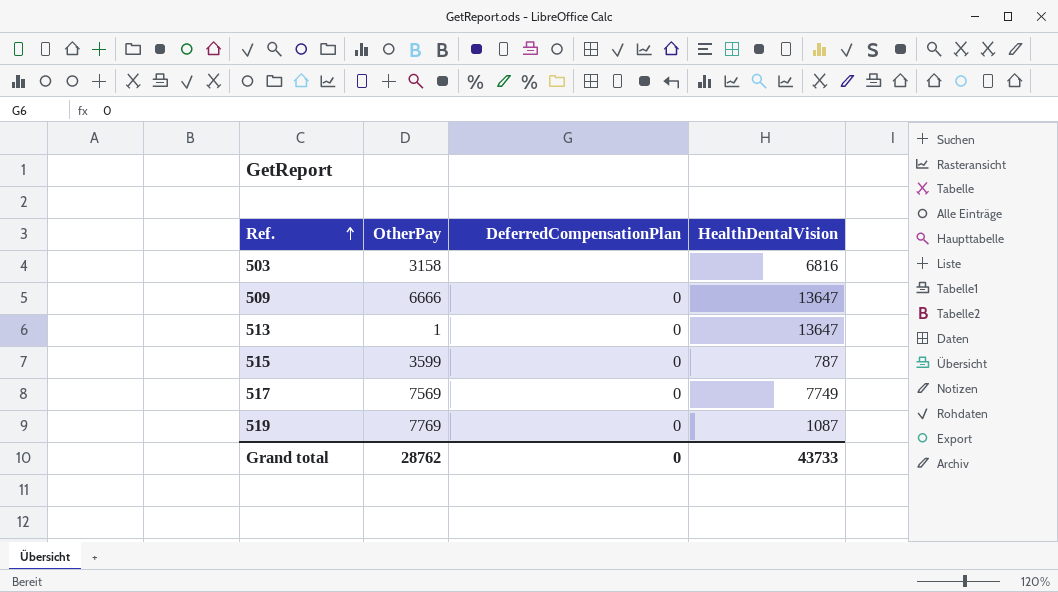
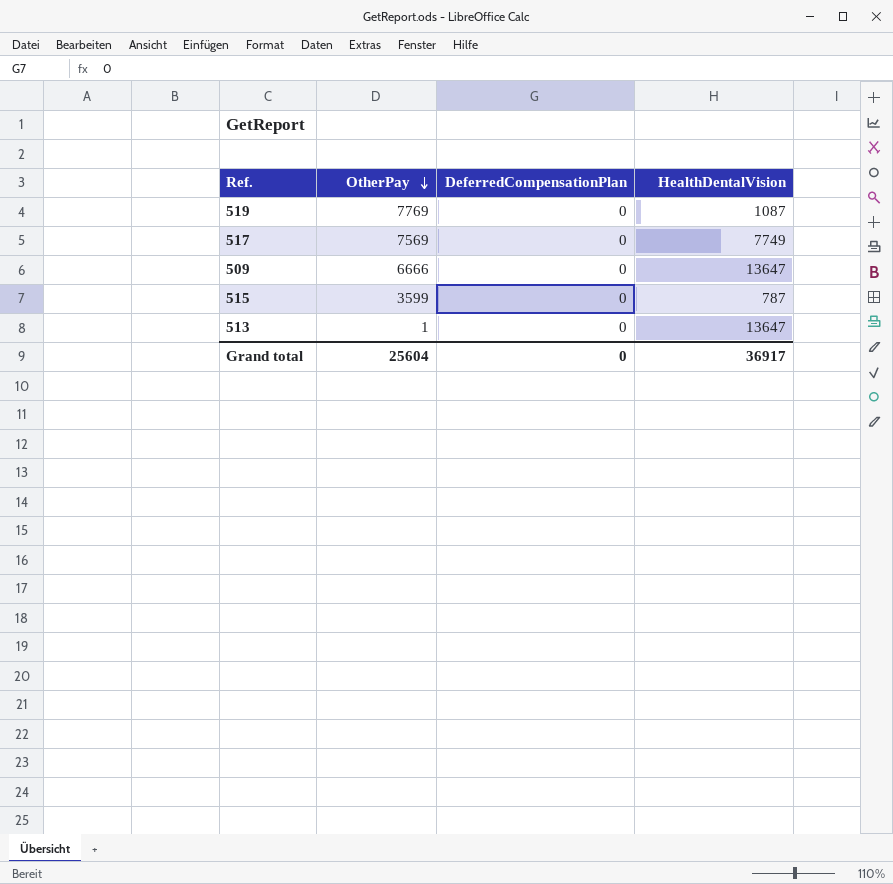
row order: Ref. ascending -> OtherPay descending
row 503: 3158 | none | 6816 -> none
Grand total | OtherPay: 28762 -> 25604
Grand total | HealthDentalVision: 43733 -> 36917

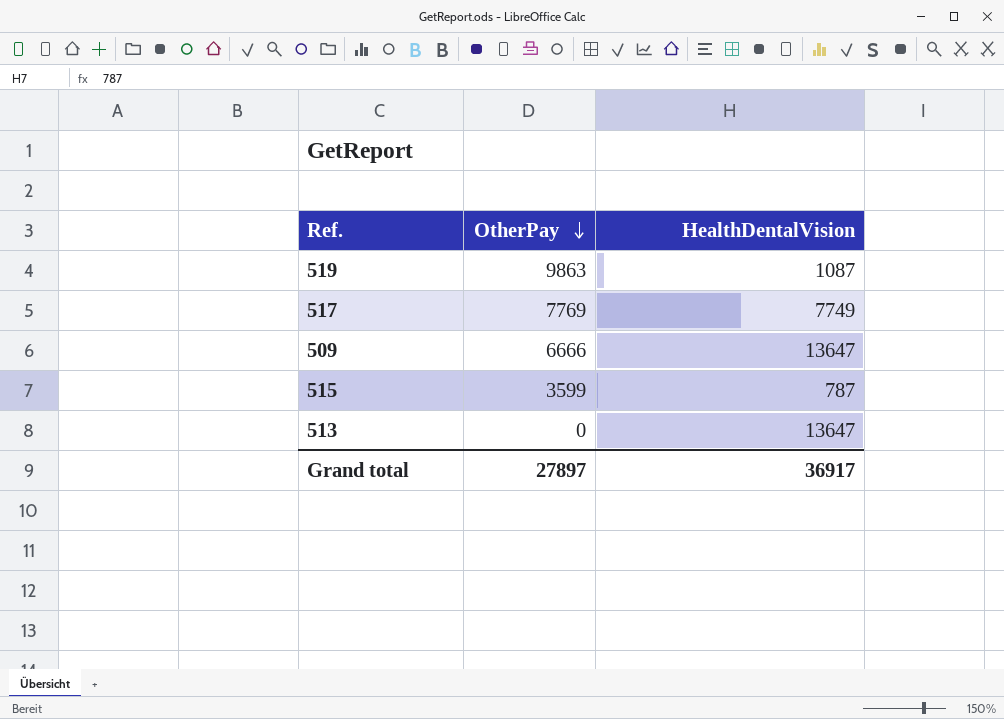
column DeferredCompensationPlan | position: 3 -> none
519 | OtherPay: 7769 -> 9863
517 | OtherPay: 7569 -> 7769
513 | OtherPay: 1 -> 0
Grand total | OtherPay: 25604 -> 27897

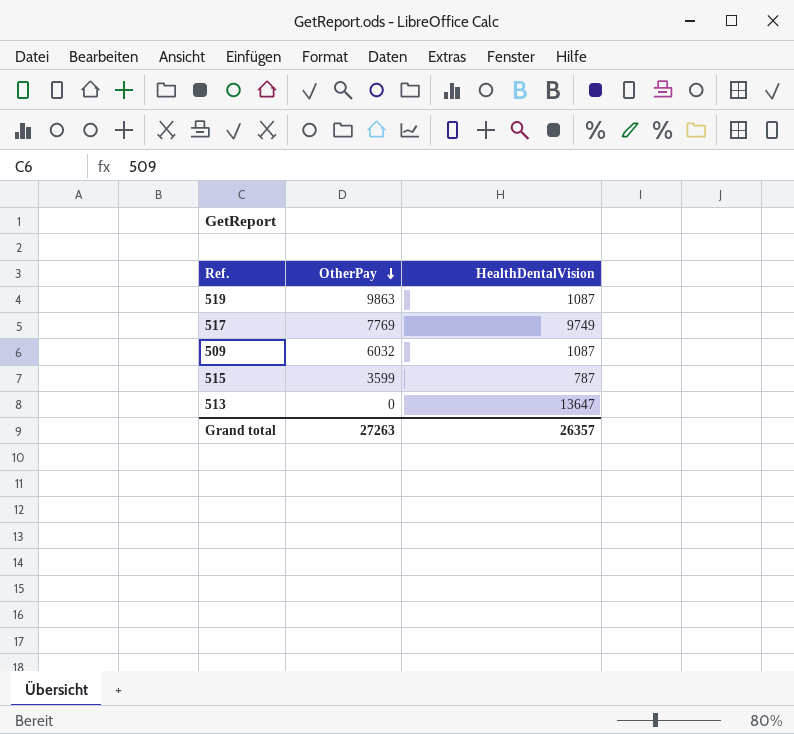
517 | HealthDentalVision: 7749 -> 9749
509 | OtherPay: 6666 -> 6032
509 | HealthDentalVision: 13647 -> 1087
Grand total | OtherPay: 27897 -> 27263
Grand total | HealthDentalVision: 36917 -> 26357

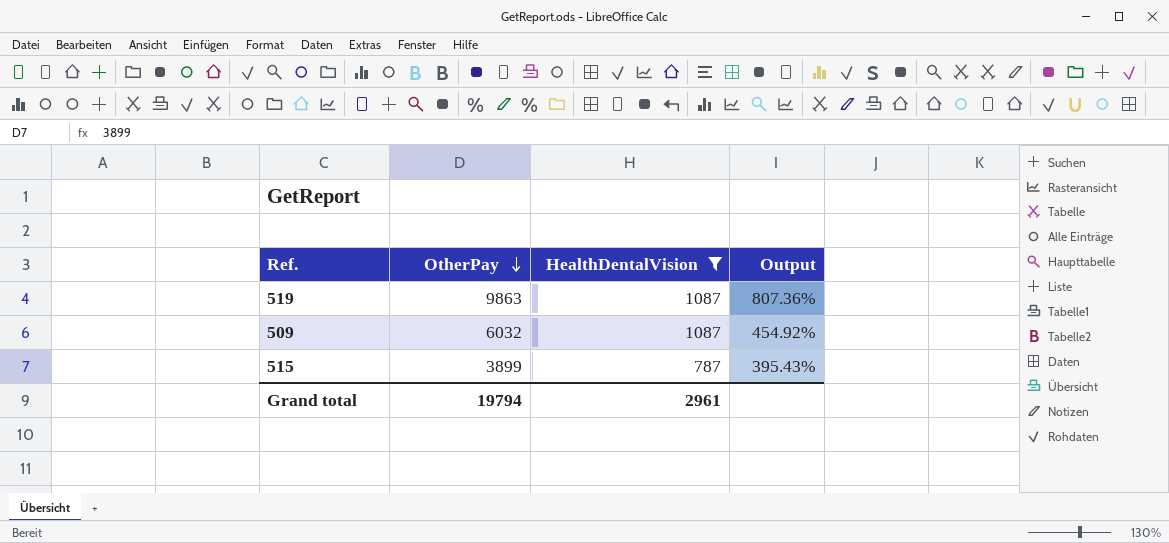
filter: none -> HealthDentalVision <= 1087
column Output | formula: none -> ([OtherPay] - [HealthDentalVision]) / [HealthDentalVision]
515 | OtherPay: 3599 -> 3899
Grand total | OtherPay: 27263 -> 19794
Grand total | HealthDentalVision: 26357 -> 2961

